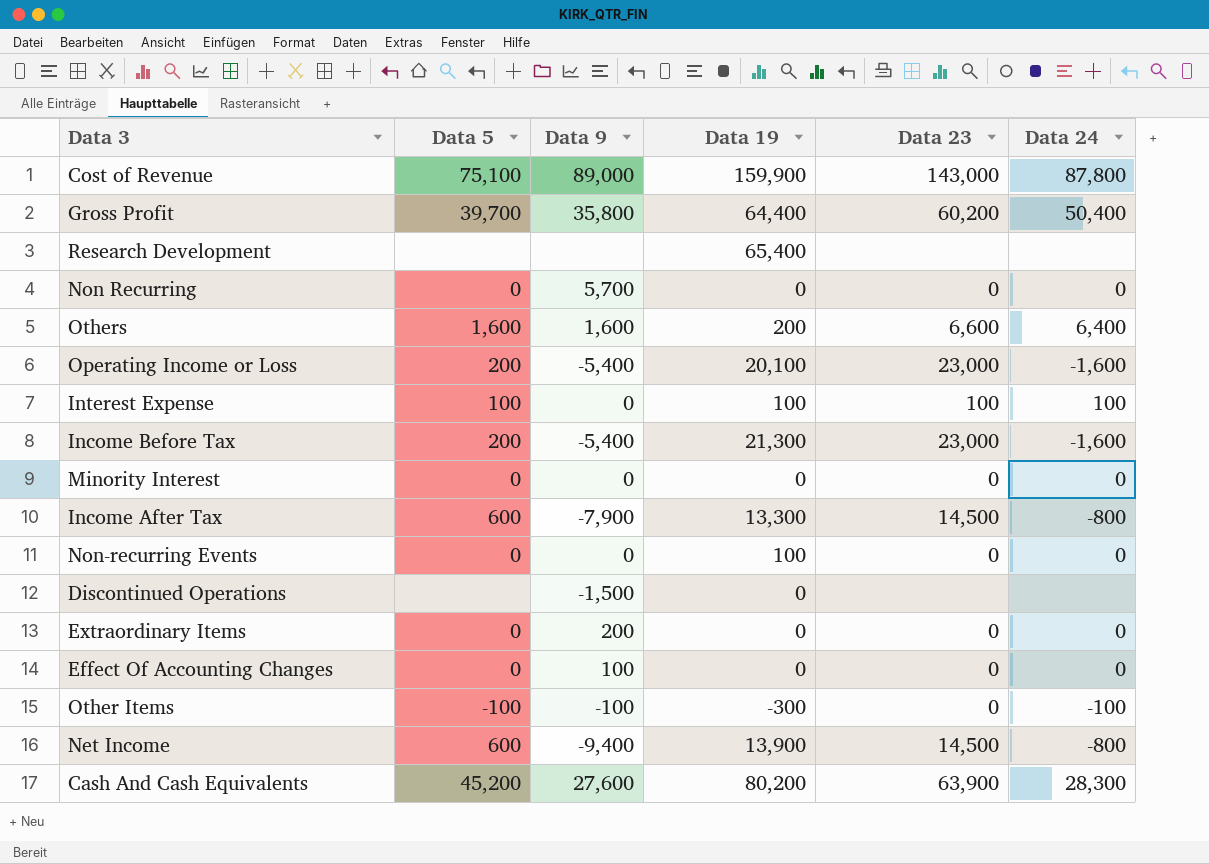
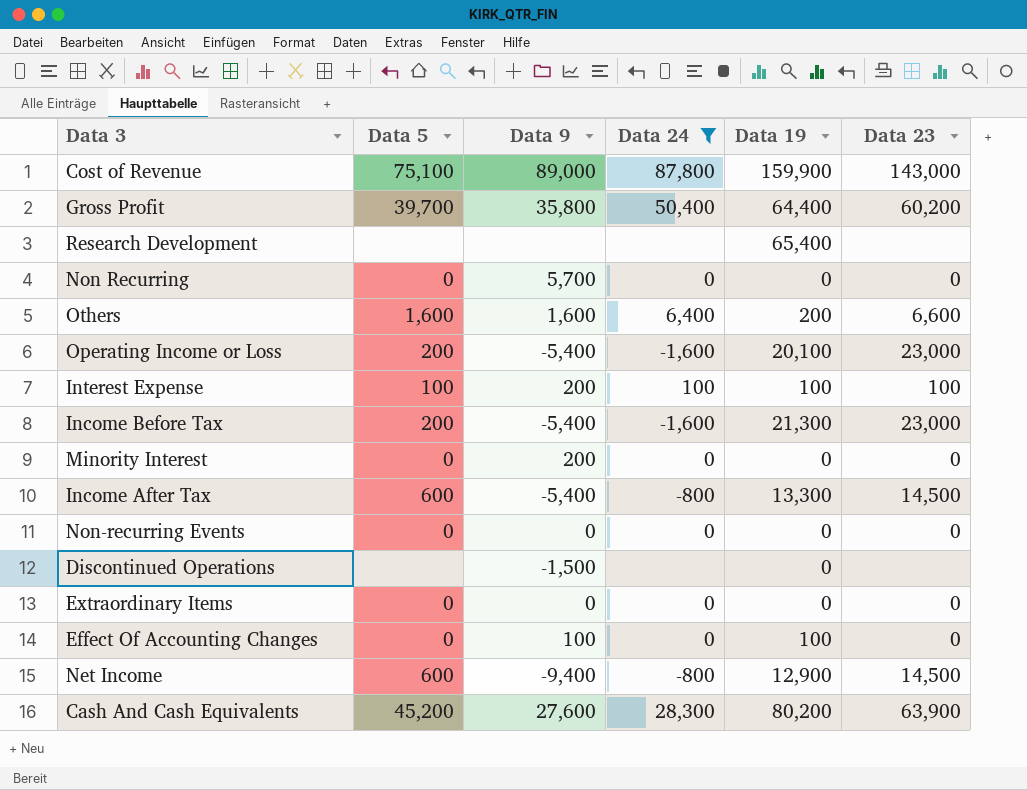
filter: none -> Data 24 != -100
column Data 24 | position: 6 -> 4
Interest Expense | Data 9: 0 -> 200
Minority Interest | Data 9: 0 -> 200
Income After Tax | Data 9: -7,900 -> -5,400
Non-recurring Events | Data 19: 100 -> 0
Extraordinary Items | Data 9: 200 -> 0
Effect Of Accounting Changes | Data 19: 0 -> 100
Net Income | Data 19: 13,900 -> 12,900

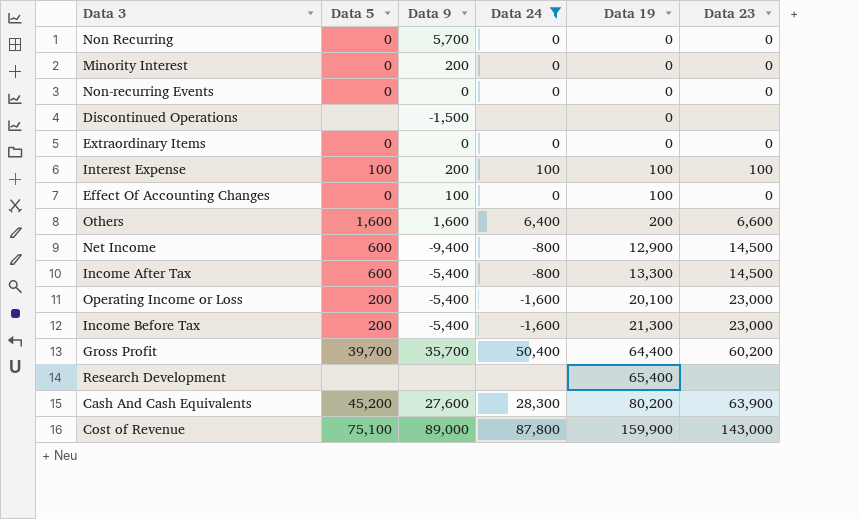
row order: none -> Data 19 ascending
Gross Profit | Data 9: 35,800 -> 35,700

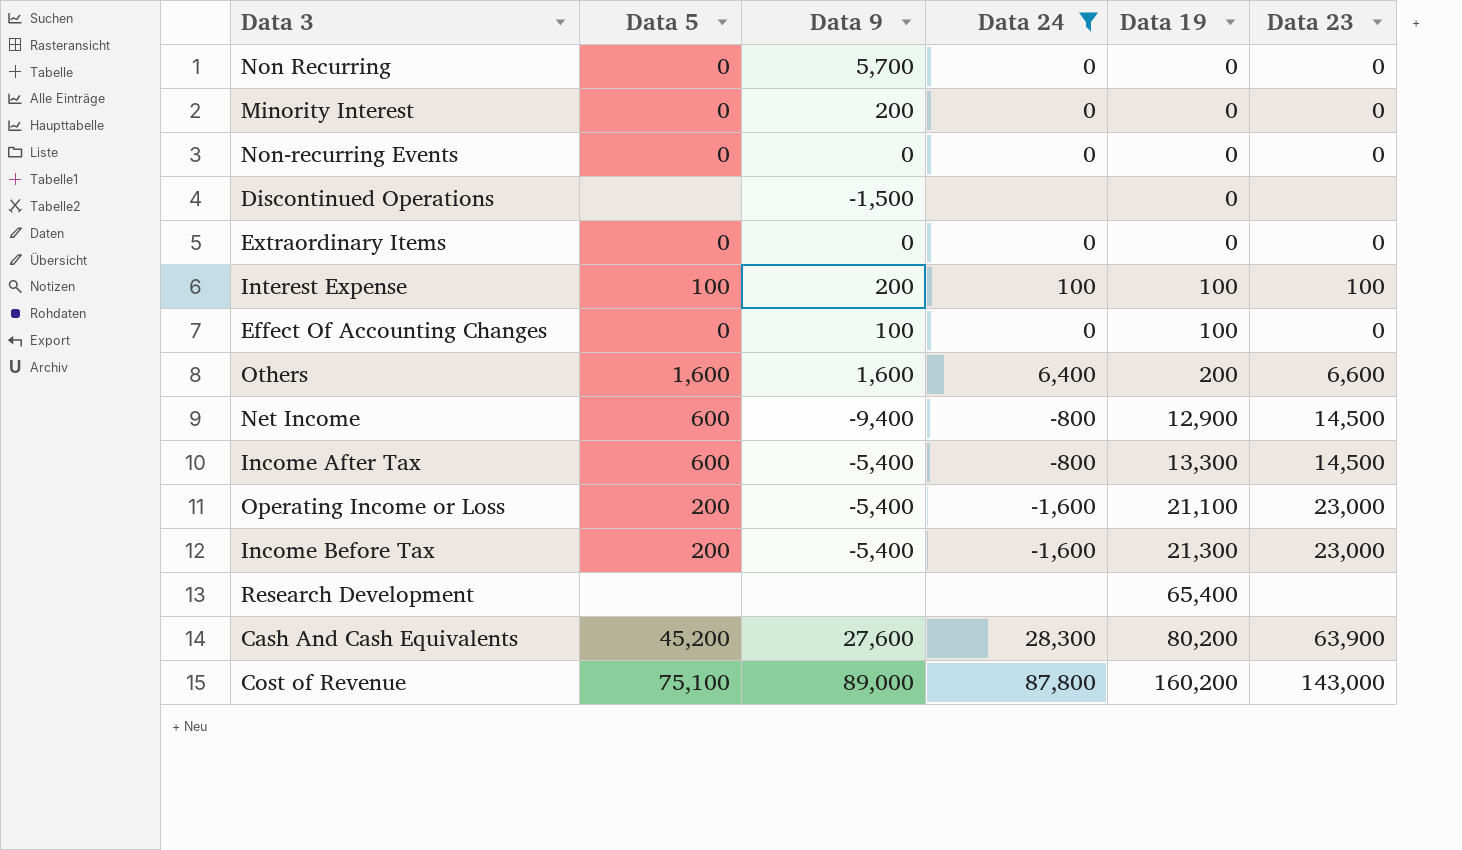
row Gross Profit: 39,700 | 35,700 | 50,400 | 64,400 | 60,200 -> none
Operating Income or Loss | Data 19: 20,100 -> 21,100
Cost of Revenue | Data 19: 159,900 -> 160,200

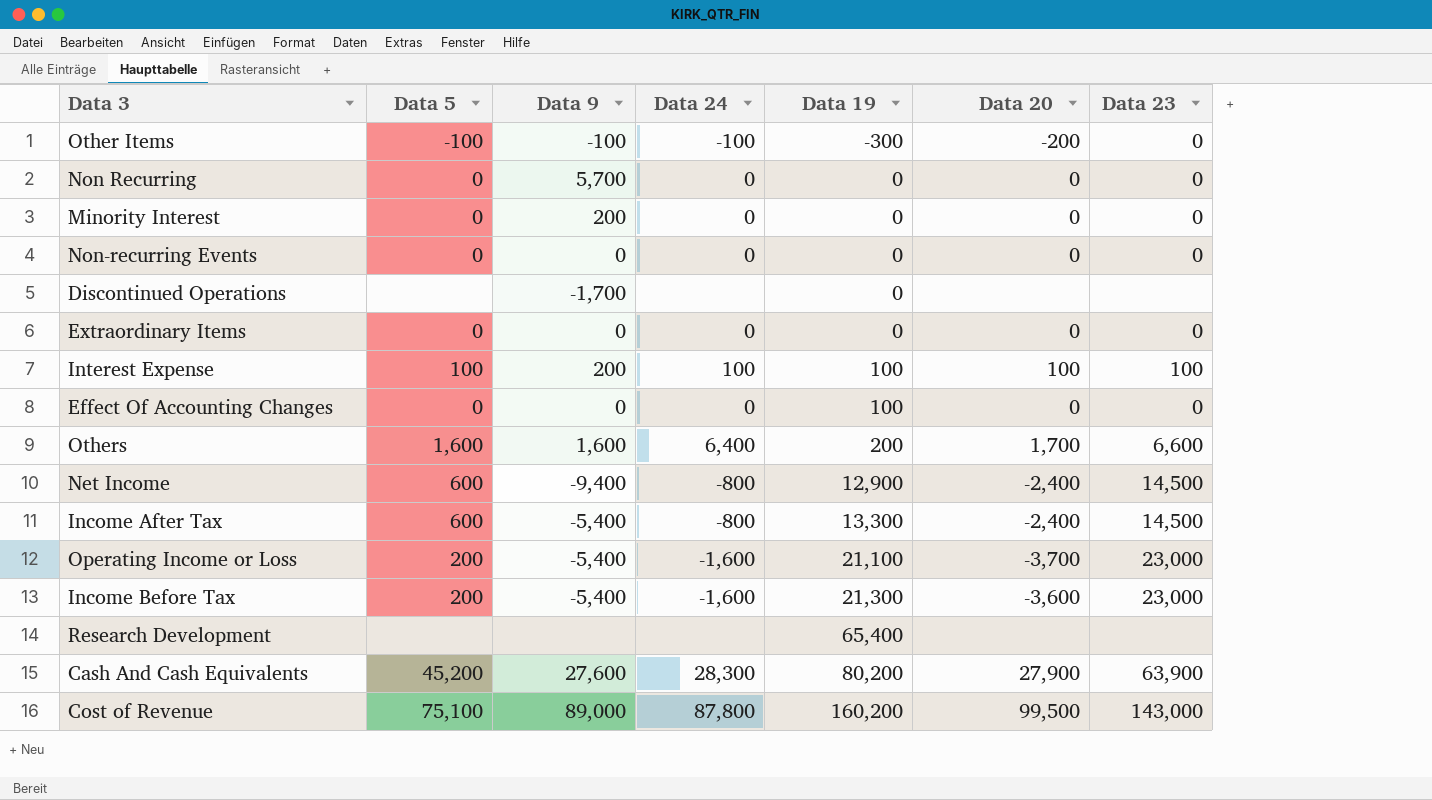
filter: Data 24 != -100 -> none
column Data 20 | position: none -> 6
Discontinued Operations | Data 9: -1,500 -> -1,700
Effect Of Accounting Changes | Data 9: 100 -> 0

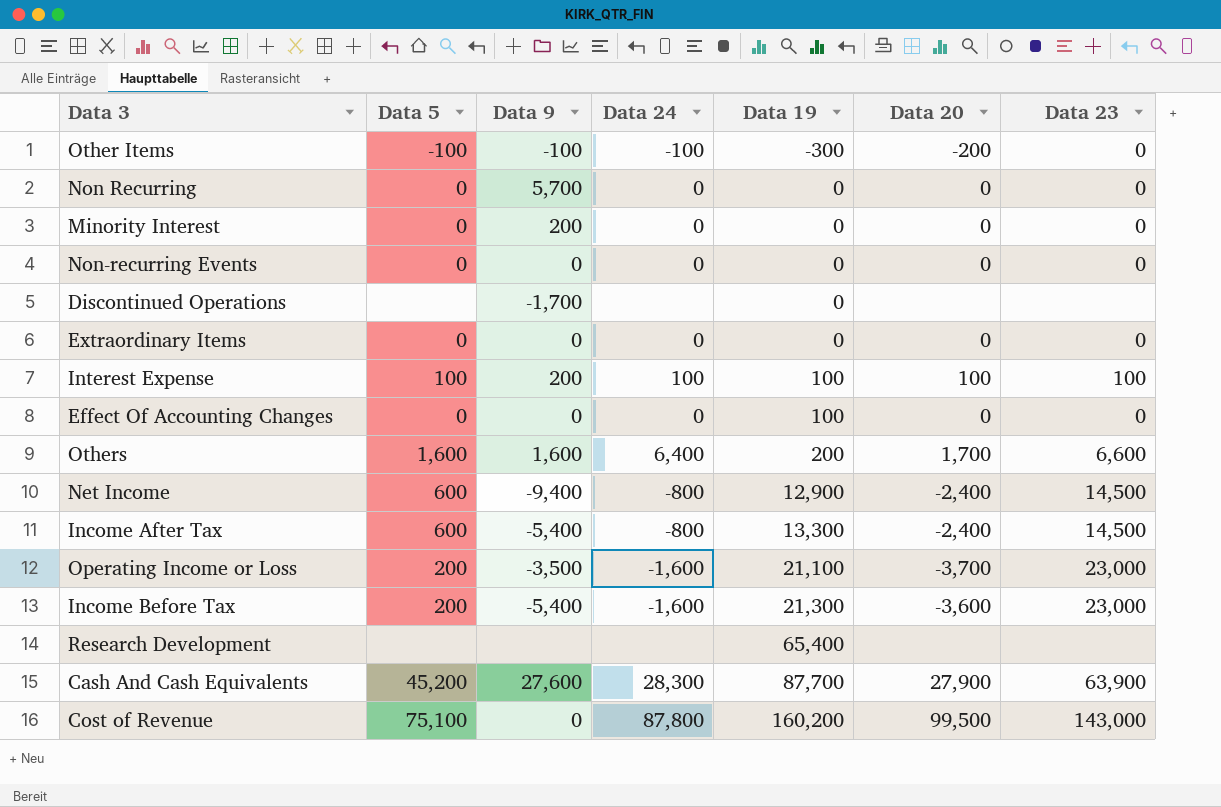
Operating Income or Loss | Data 9: -5,400 -> -3,500
Cash And Cash Equivalents | Data 19: 80,200 -> 87,700
Cost of Revenue | Data 9: 89,000 -> 0

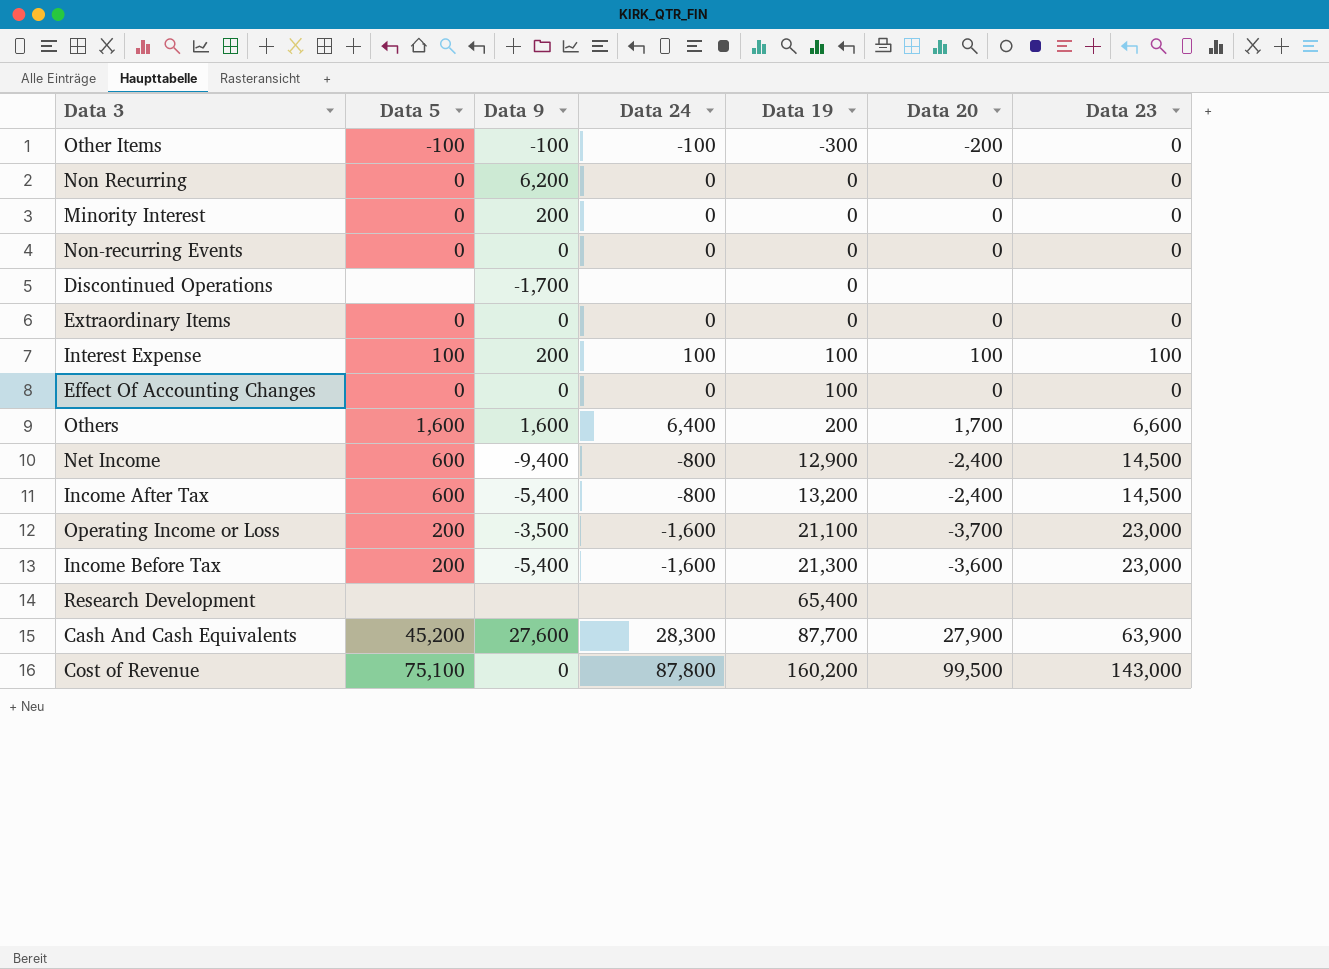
Non Recurring | Data 9: 5,700 -> 6,200
Income After Tax | Data 19: 13,300 -> 13,200

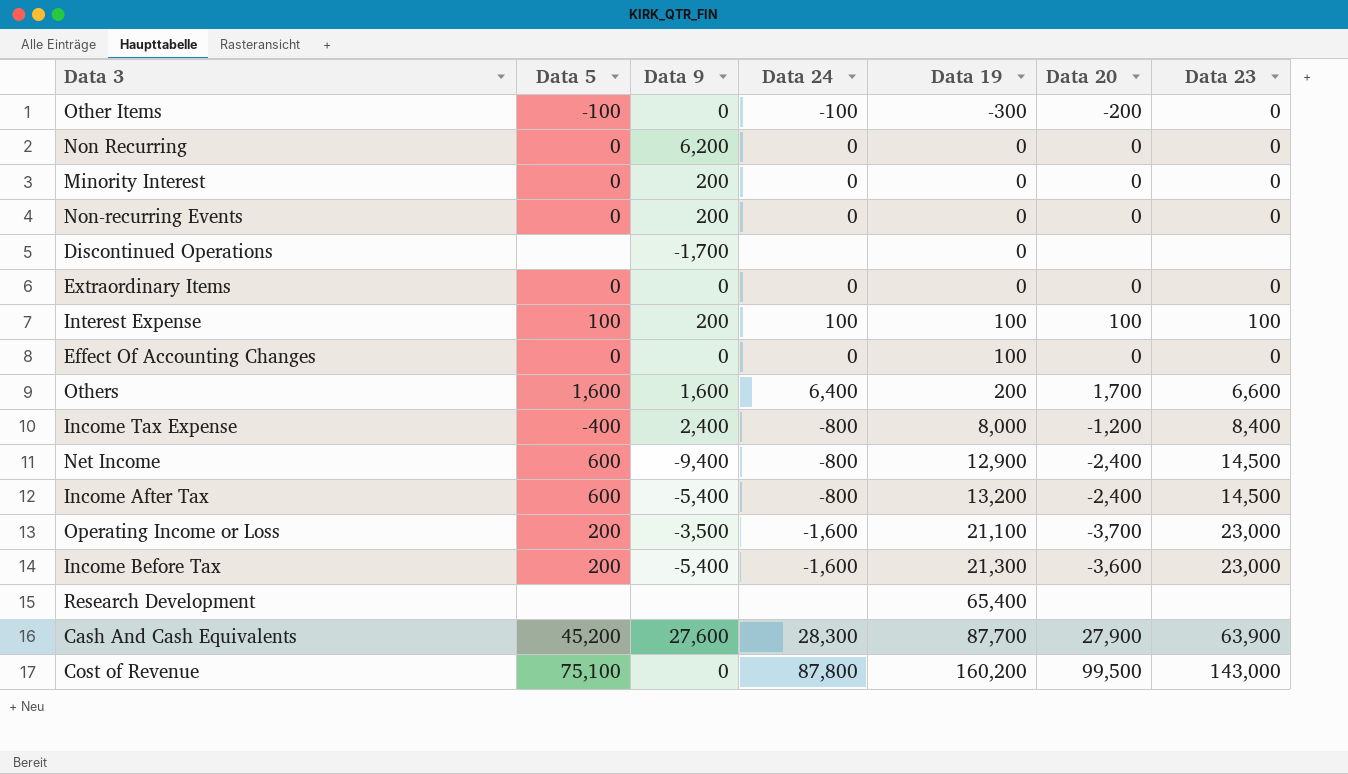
Other Items | Data 9: -100 -> 0
Non-recurring Events | Data 9: 0 -> 200
row Income Tax Expense: none -> -400 | 2,400 | -800 | 8,000 | -1,200 | 8,400

